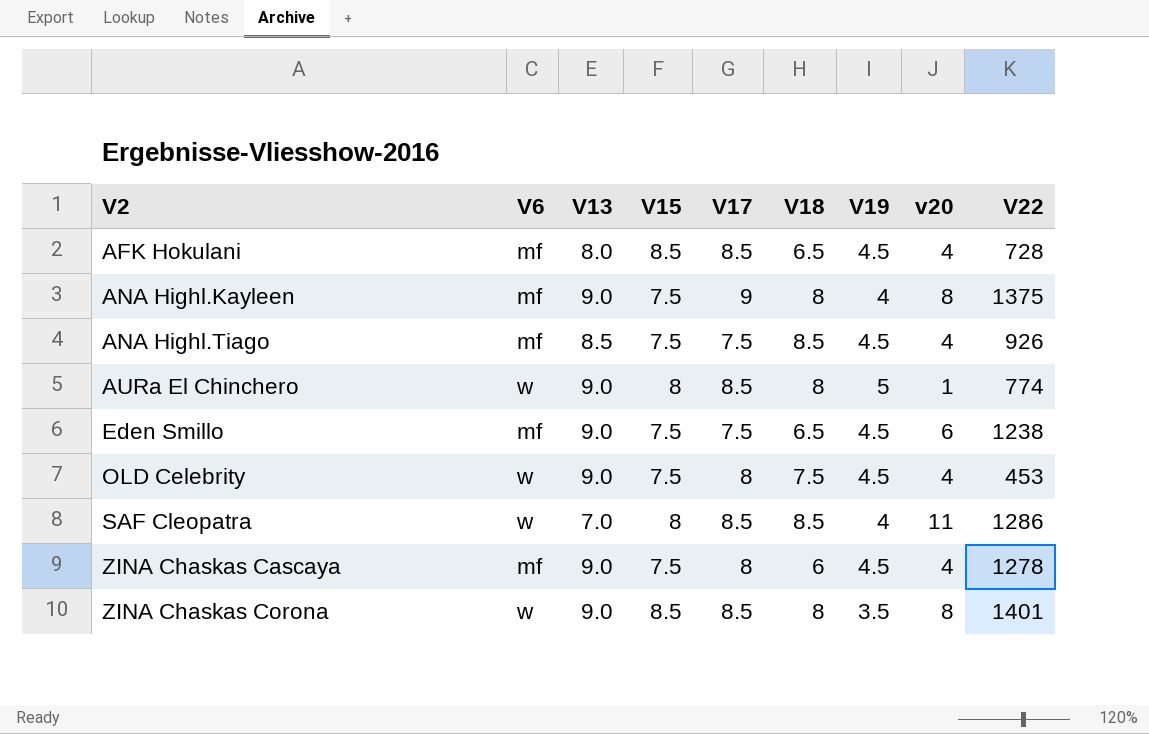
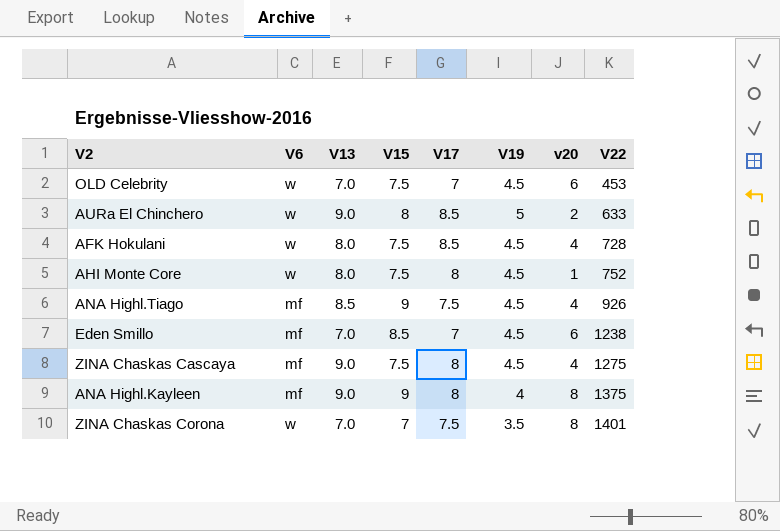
row order: V2 ascending -> V22 ascending
column V18 | position: 6 -> none
row SAF Cleopatra: w | 7.0 | 8 | 8.5 | 8.5 | 4 | 11 | 1286 -> none
OLD Celebrity | V13: 9.0 -> 7.0
OLD Celebrity | V17: 8 -> 7
OLD Celebrity | v20: 4 -> 6
AURa El Chinchero | v20: 1 -> 2
AURa El Chinchero | V22: 774 -> 633
AFK Hokulani | V6: mf -> w
AFK Hokulani | V15: 8.5 -> 7.5
row AHI Monte Core: none -> w | 8.0 | 7.5 | 8 | 4.5 | 1 | 752
ANA Highl.Tiago | V15: 7.5 -> 9
Eden Smillo | V13: 9.0 -> 7.0
Eden Smillo | V15: 7.5 -> 8.5
Eden Smillo | V17: 7.5 -> 7
ZINA Chaskas Cascaya | V22: 1278 -> 1275
ANA Highl.Kayleen | V15: 7.5 -> 9
ANA Highl.Kayleen | V17: 9 -> 8
ZINA Chaskas Corona | V13: 9.0 -> 7.0
ZINA Chaskas Corona | V15: 8.5 -> 7
ZINA Chaskas Corona | V17: 8.5 -> 7.5

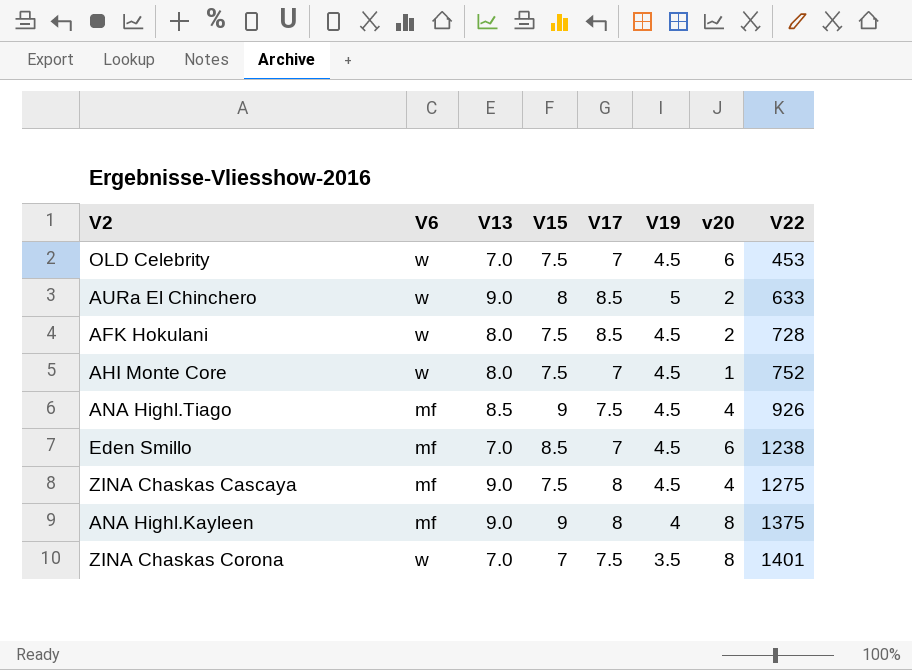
AFK Hokulani | v20: 4 -> 2
AHI Monte Core | V17: 8 -> 7

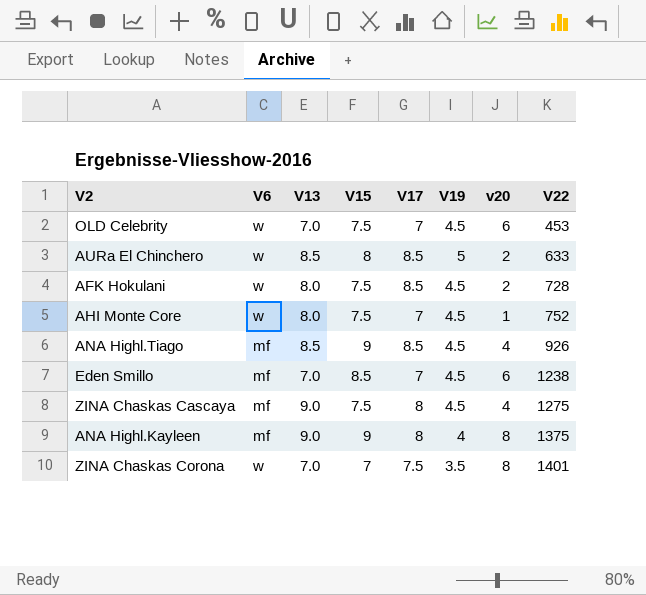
AURa El Chinchero | V13: 9.0 -> 8.5
ANA Highl.Tiago | V17: 7.5 -> 8.5

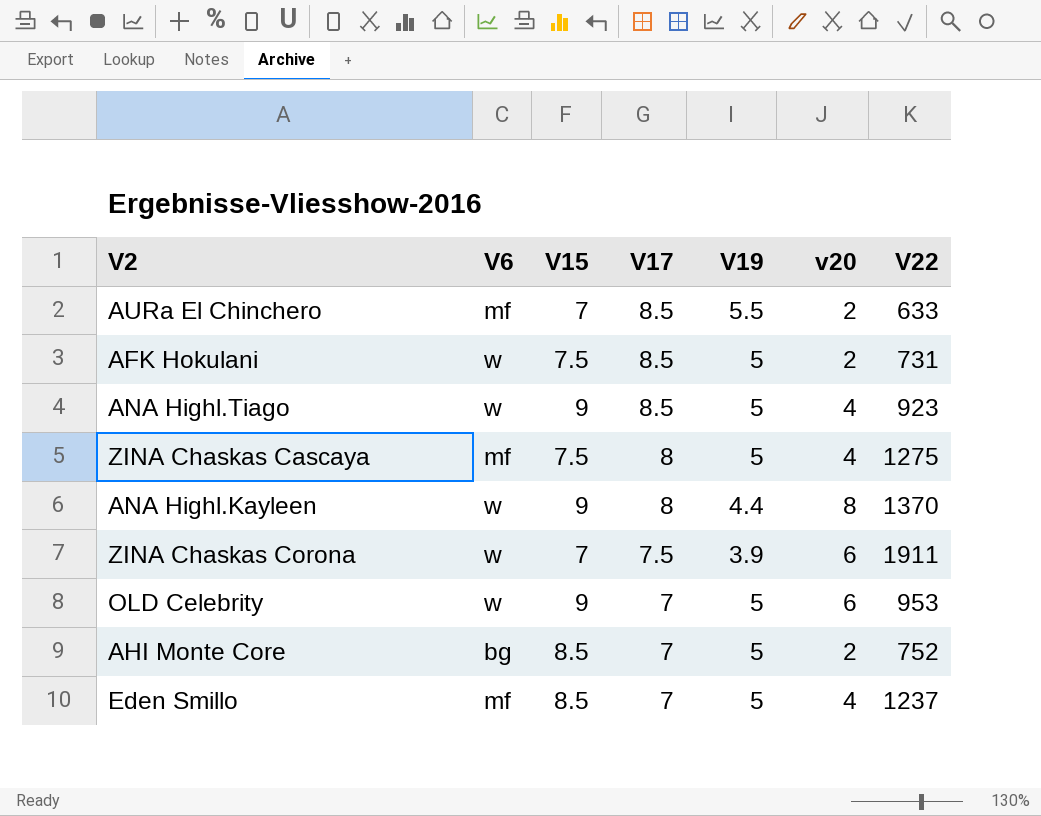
row order: V22 ascending -> V17 descending
column V13 | position: 3 -> none
AURa El Chinchero | V6: w -> mf
AURa El Chinchero | V15: 8 -> 7
AURa El Chinchero | V19: 5 -> 5.5
AFK Hokulani | V19: 4.5 -> 5
AFK Hokulani | V22: 728 -> 731
ANA Highl.Tiago | V6: mf -> w
ANA Highl.Tiago | V19: 4.5 -> 5
ANA Highl.Tiago | V22: 926 -> 923
ZINA Chaskas Cascaya | V19: 4.5 -> 5
ANA Highl.Kayleen | V6: mf -> w
ANA Highl.Kayleen | V19: 4 -> 4.4
ANA Highl.Kayleen | V22: 1375 -> 1370
ZINA Chaskas Corona | V19: 3.5 -> 3.9
ZINA Chaskas Corona | v20: 8 -> 6
ZINA Chaskas Corona | V22: 1401 -> 1911
OLD Celebrity | V15: 7.5 -> 9
OLD Celebrity | V19: 4.5 -> 5
OLD Celebrity | V22: 453 -> 953
AHI Monte Core | V6: w -> bg
AHI Monte Core | V15: 7.5 -> 8.5
AHI Monte Core | V19: 4.5 -> 5
AHI Monte Core | v20: 1 -> 2
Eden Smillo | V19: 4.5 -> 5
Eden Smillo | v20: 6 -> 4
Eden Smillo | V22: 1238 -> 1237

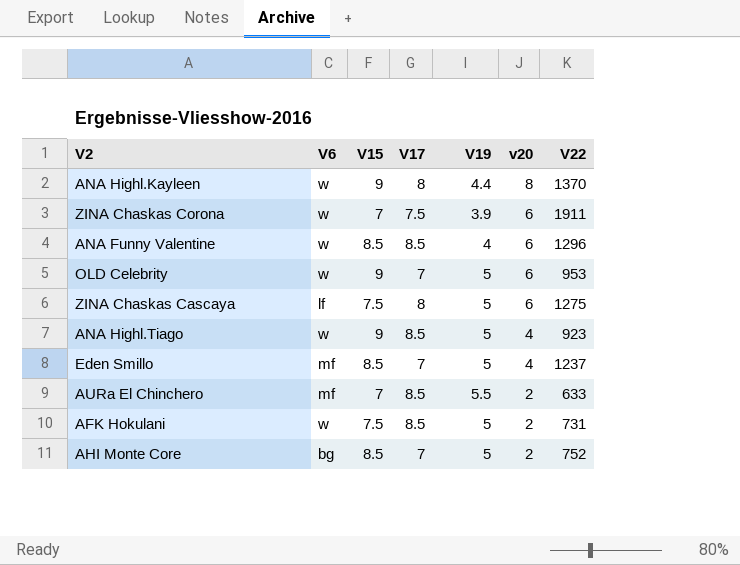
row order: V17 descending -> v20 descending
row ANA Funny Valentine: none -> w | 8.5 | 8.5 | 4 | 6 | 1296
ZINA Chaskas Cascaya | V6: mf -> lf
ZINA Chaskas Cascaya | v20: 4 -> 6

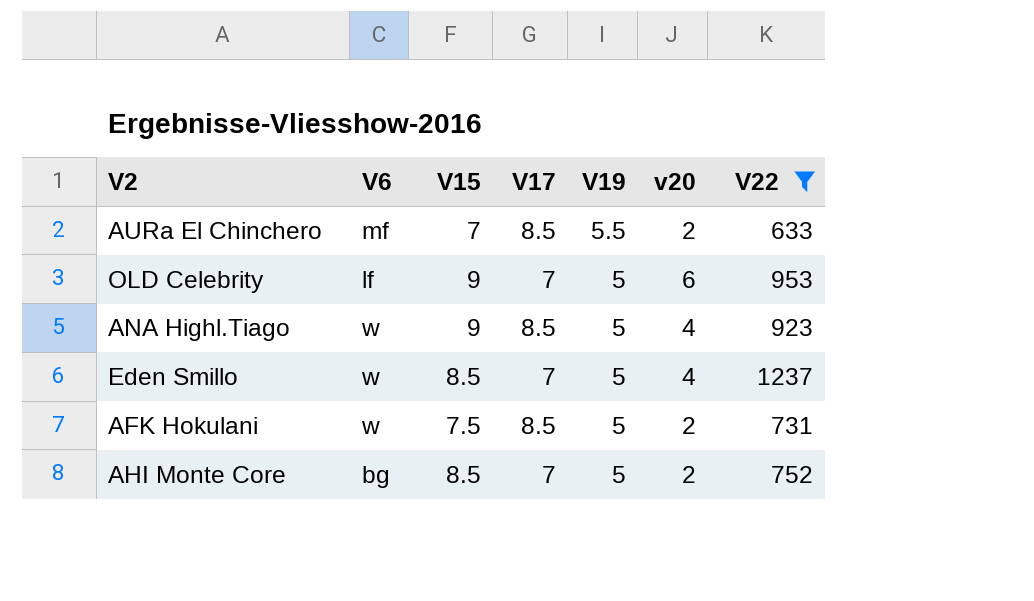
filter: none -> V22 <= 1237
row order: v20 descending -> V19 descending
OLD Celebrity | V6: w -> lf
Eden Smillo | V6: mf -> w

